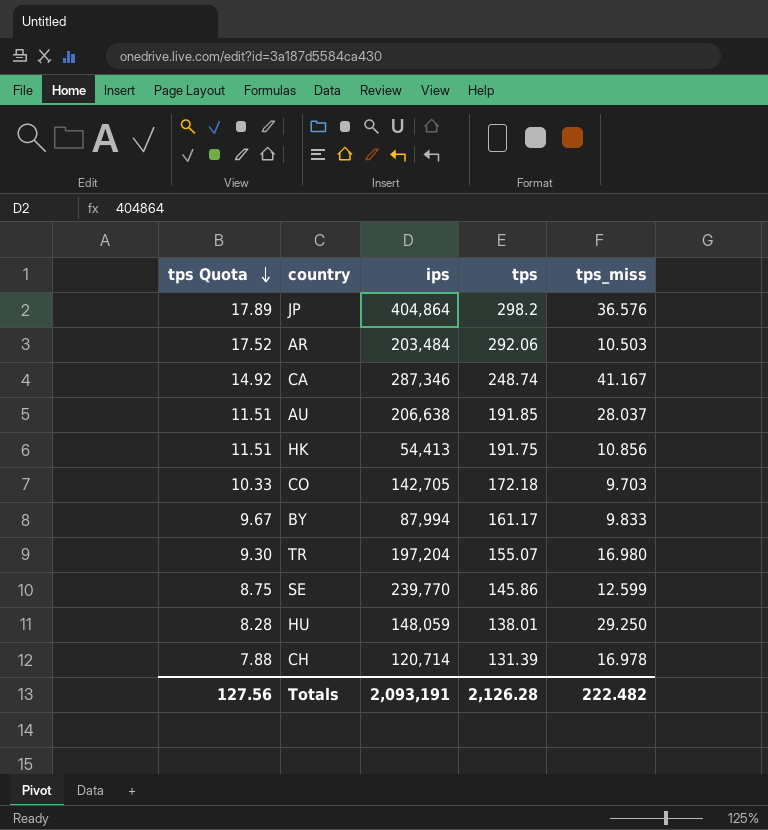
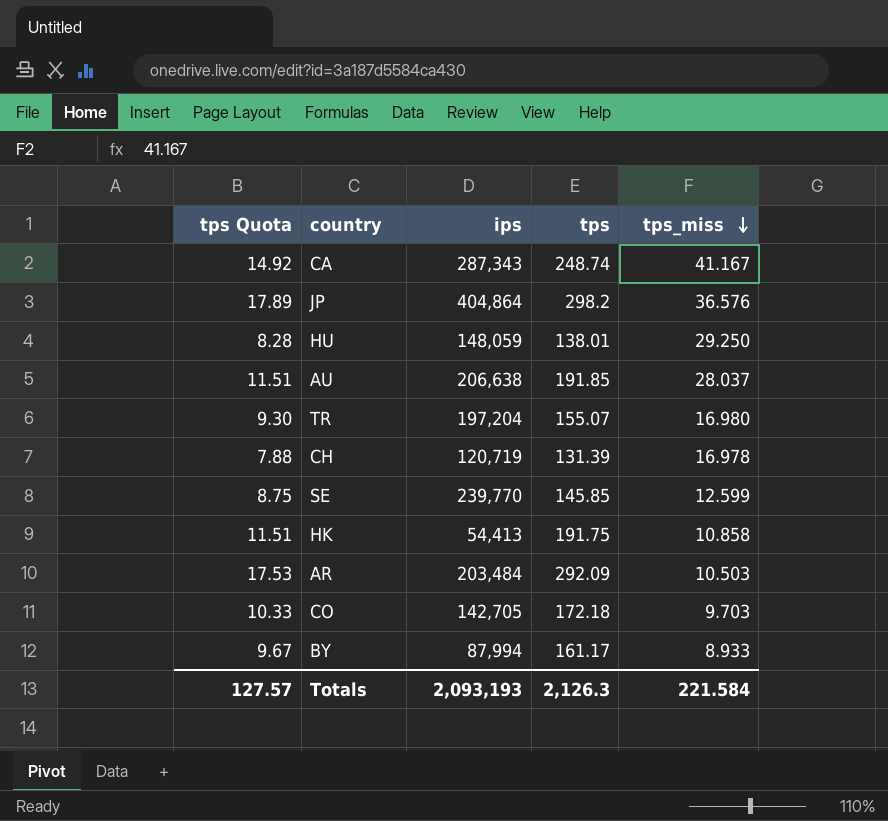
row order: tps Quota descending -> tps_miss descending
CA | ips: 287,346 -> 287,343
CH | ips: 120,714 -> 120,719
SE | tps: 145.86 -> 145.85
HK | tps_miss: 10.856 -> 10.858
AR | tps Quota: 17.52 -> 17.53
AR | tps: 292.06 -> 292.09
BY | tps_miss: 9.833 -> 8.933
Totals | tps Quota: 127.56 -> 127.57
Totals | ips: 2,093,191 -> 2,093,193
Totals | tps: 2,126.28 -> 2,126.3
Totals | tps_miss: 222.482 -> 221.584

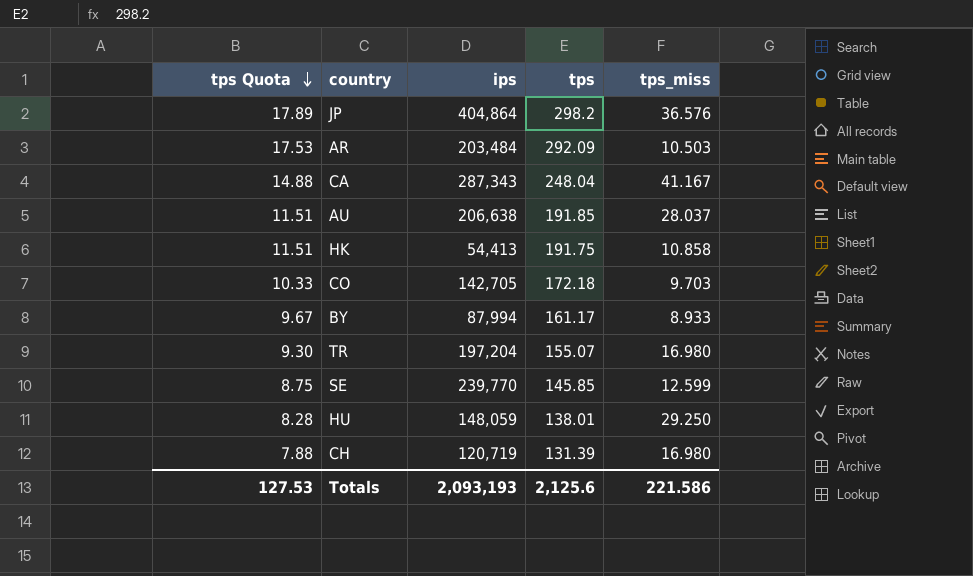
row order: tps_miss descending -> tps Quota descending
CA | tps Quota: 14.92 -> 14.88
CA | tps: 248.74 -> 248.04
CH | tps_miss: 16.978 -> 16.980
Totals | tps Quota: 127.57 -> 127.53
Totals | tps: 2,126.3 -> 2,125.6
Totals | tps_miss: 221.584 -> 221.586

